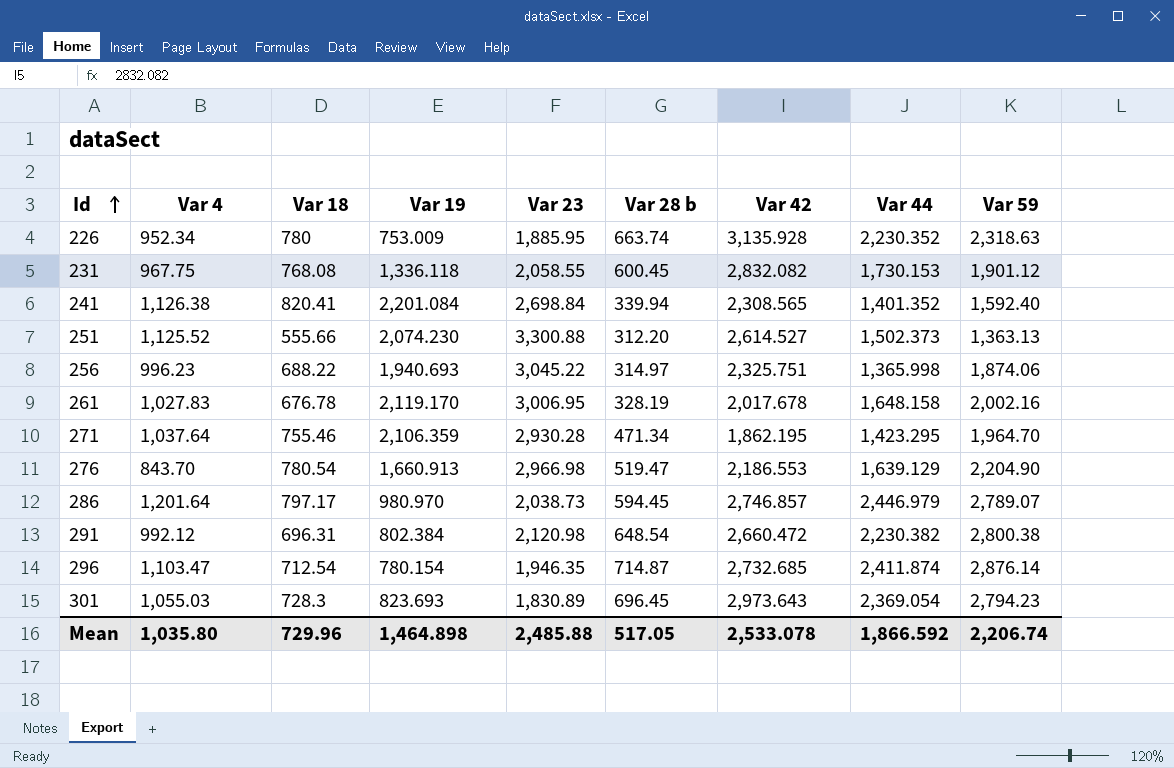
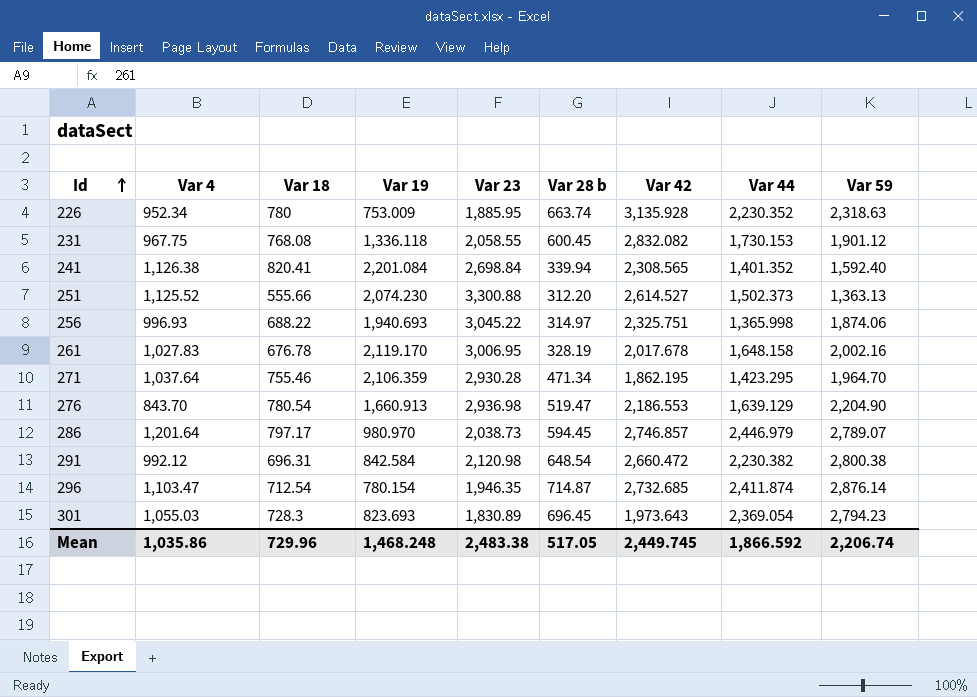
256 | Var 4: 996.23 -> 996.93
276 | Var 23: 2,966.98 -> 2,936.98
291 | Var 19: 802.384 -> 842.584
301 | Var 42: 2,973.643 -> 1,973.643
Mean | Var 4: 1,035.80 -> 1,035.86
Mean | Var 19: 1,464.898 -> 1,468.248
Mean | Var 23: 2,485.88 -> 2,483.38
Mean | Var 42: 2,533.078 -> 2,449.745

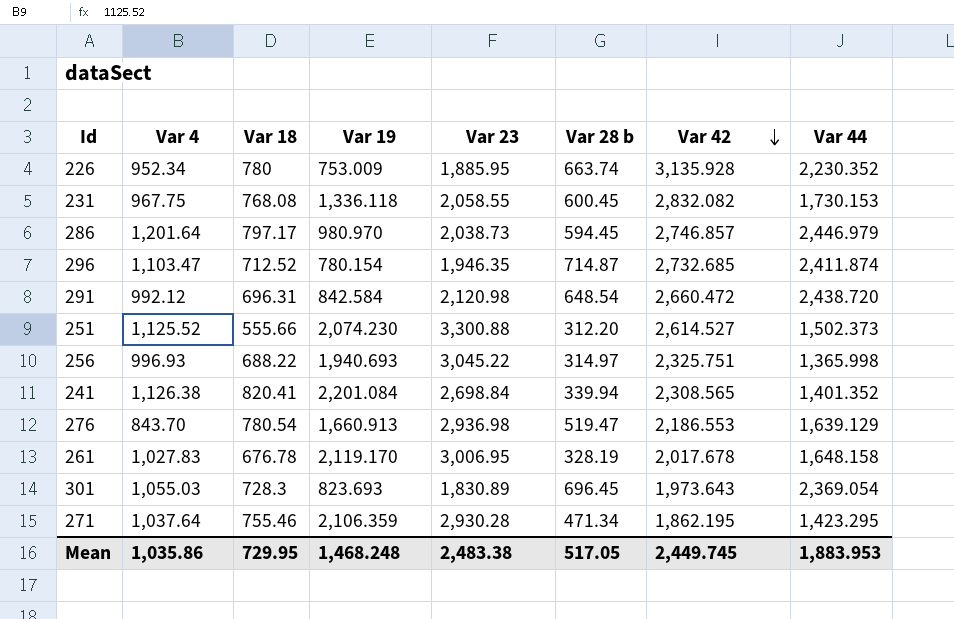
row order: Id ascending -> Var 42 descending
column Var 59 | position: 9 -> none
296 | Var 18: 712.54 -> 712.52
291 | Var 44: 2,230.382 -> 2,438.720
Mean | Var 18: 729.96 -> 729.95
Mean | Var 44: 1,866.592 -> 1,883.953

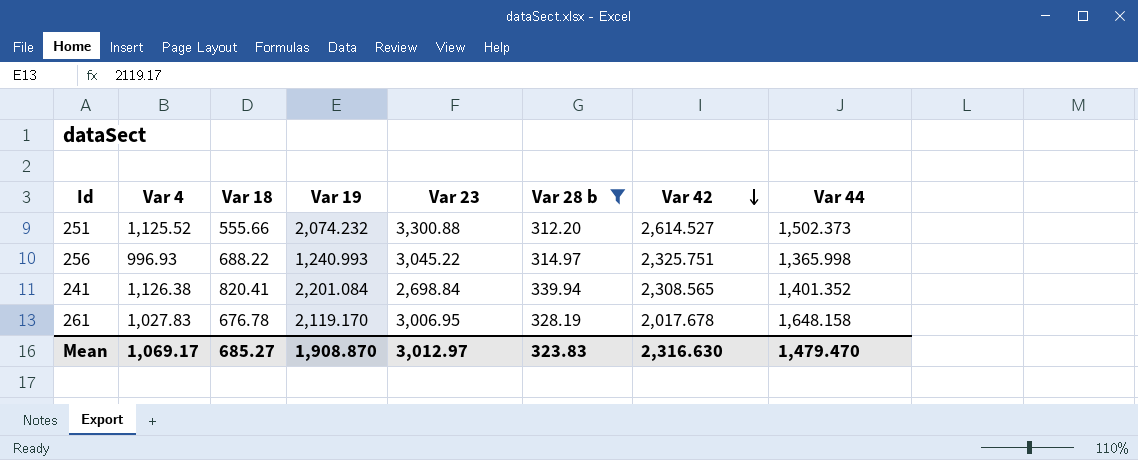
filter: none -> Var 28 b <= 339.94
251 | Var 19: 2,074.230 -> 2,074.232
256 | Var 19: 1,940.693 -> 1,240.993
Mean | Var 4: 1,035.86 -> 1,069.17
Mean | Var 18: 729.95 -> 685.27
Mean | Var 19: 1,468.248 -> 1,908.870
Mean | Var 23: 2,483.38 -> 3,012.97
Mean | Var 28 b: 517.05 -> 323.83
Mean | Var 42: 2,449.745 -> 2,316.630
Mean | Var 44: 1,883.953 -> 1,479.470

